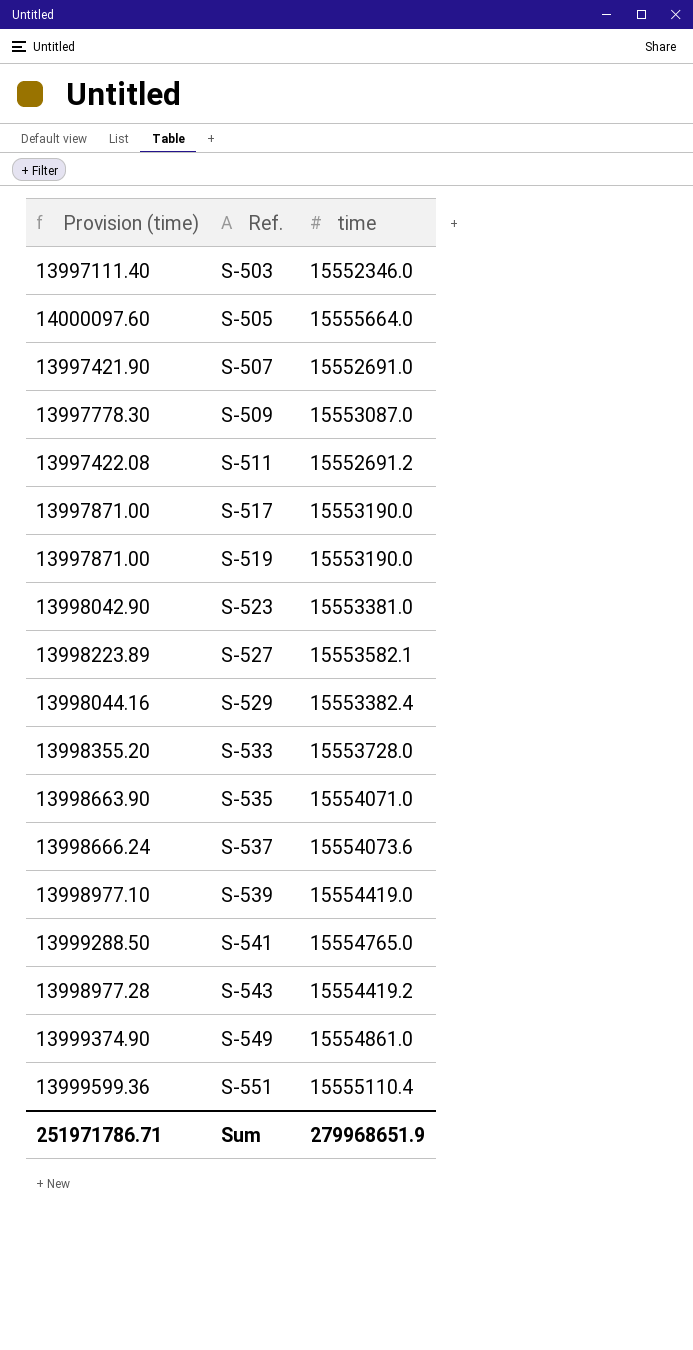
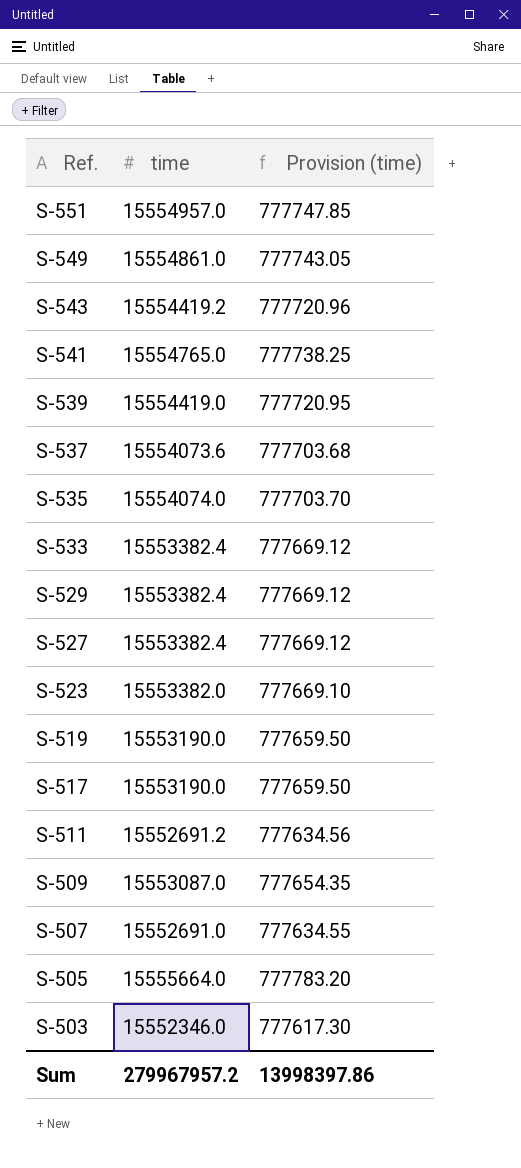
row order: Ref. ascending -> Ref. descending
column Provision (time) | formula: [time] * 0.9 -> [time] * 0.05
column Provision (time) | position: 1 -> 3
S-551 | time: 15555110.4 -> 15554957.0
S-535 | time: 15554071.0 -> 15554074.0
S-533 | time: 15553728.0 -> 15553382.4
S-527 | time: 15553582.1 -> 15553382.4
S-523 | time: 15553381.0 -> 15553382.0
Sum | time: 279968651.9 -> 279967957.2
Sum | Provision (time): 251971786.71 -> 13998397.86

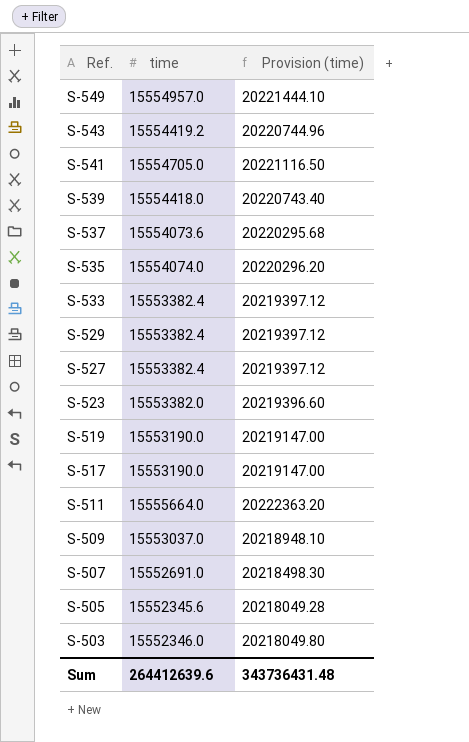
column Provision (time) | formula: [time] * 0.05 -> [time] * 1.3
row S-551: 15554957.0 | 777747.85 -> none
S-549 | time: 15554861.0 -> 15554957.0
S-541 | time: 15554765.0 -> 15554705.0
S-539 | time: 15554419.0 -> 15554418.0
S-511 | time: 15552691.2 -> 15555664.0
S-509 | time: 15553087.0 -> 15553037.0
S-505 | time: 15555664.0 -> 15552345.6
Sum | time: 279967957.2 -> 264412639.6
Sum | Provision (time): 13998397.86 -> 343736431.48

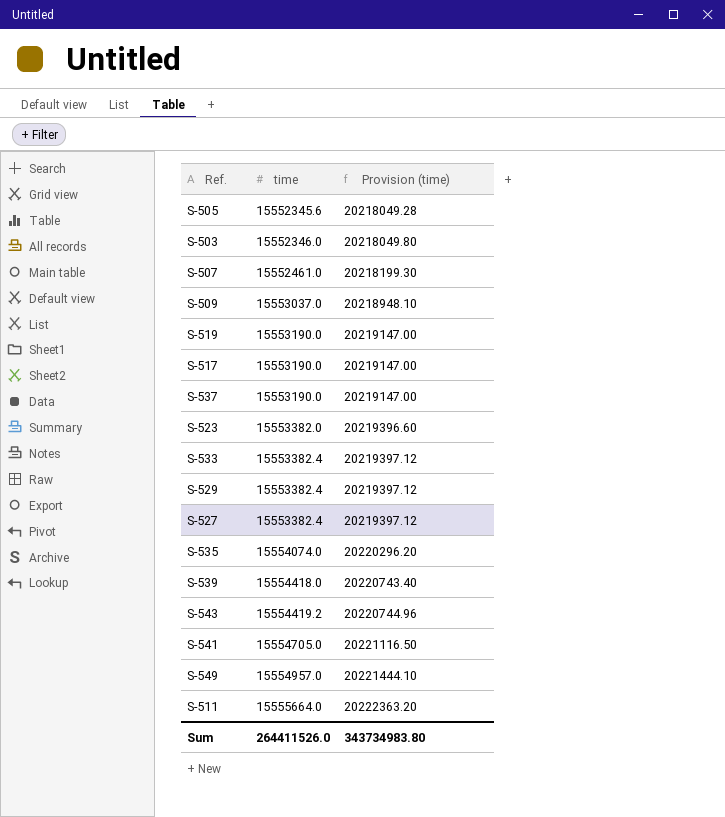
row order: Ref. descending -> time ascending
S-507 | time: 15552691.0 -> 15552461.0
S-507 | Provision (time): 20218498.30 -> 20218199.30
S-537 | time: 15554073.6 -> 15553190.0
S-537 | Provision (time): 20220295.68 -> 20219147.00
Sum | time: 264412639.6 -> 264411526.0
Sum | Provision (time): 343736431.48 -> 343734983.80

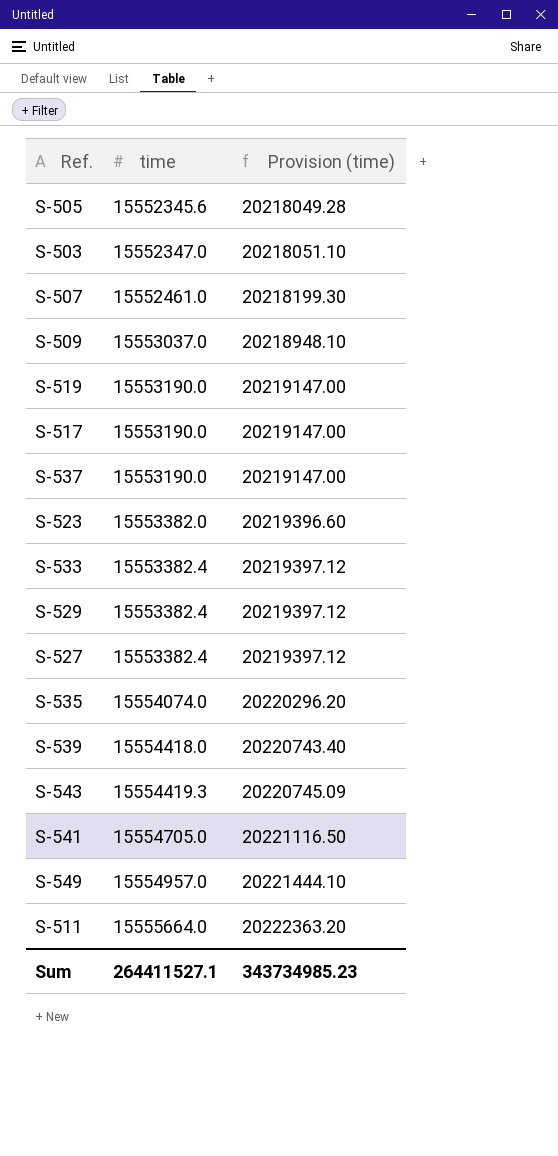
S-503 | time: 15552346.0 -> 15552347.0
S-503 | Provision (time): 20218049.80 -> 20218051.10
S-543 | time: 15554419.2 -> 15554419.3
S-543 | Provision (time): 20220744.96 -> 20220745.09
Sum | time: 264411526.0 -> 264411527.1
Sum | Provision (time): 343734983.80 -> 343734985.23

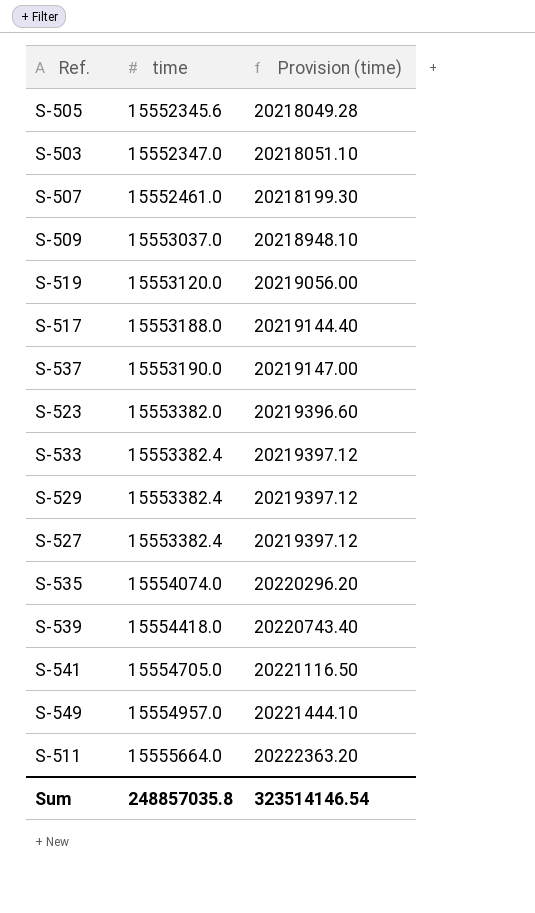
row S-543: 15554419.3 | 20220745.09 -> none
S-519 | time: 15553190.0 -> 15553120.0
S-519 | Provision (time): 20219147.00 -> 20219056.00
S-517 | time: 15553190.0 -> 15553188.0
S-517 | Provision (time): 20219147.00 -> 20219144.40
Sum | time: 264411527.1 -> 248857035.8
Sum | Provision (time): 343734985.23 -> 323514146.54

